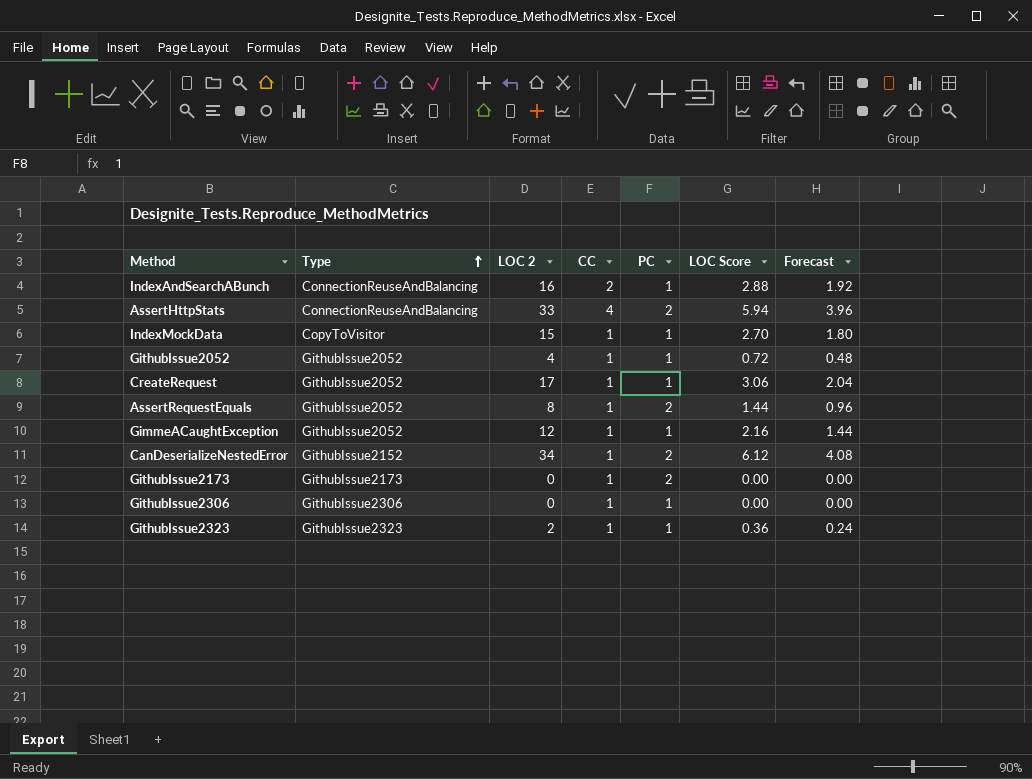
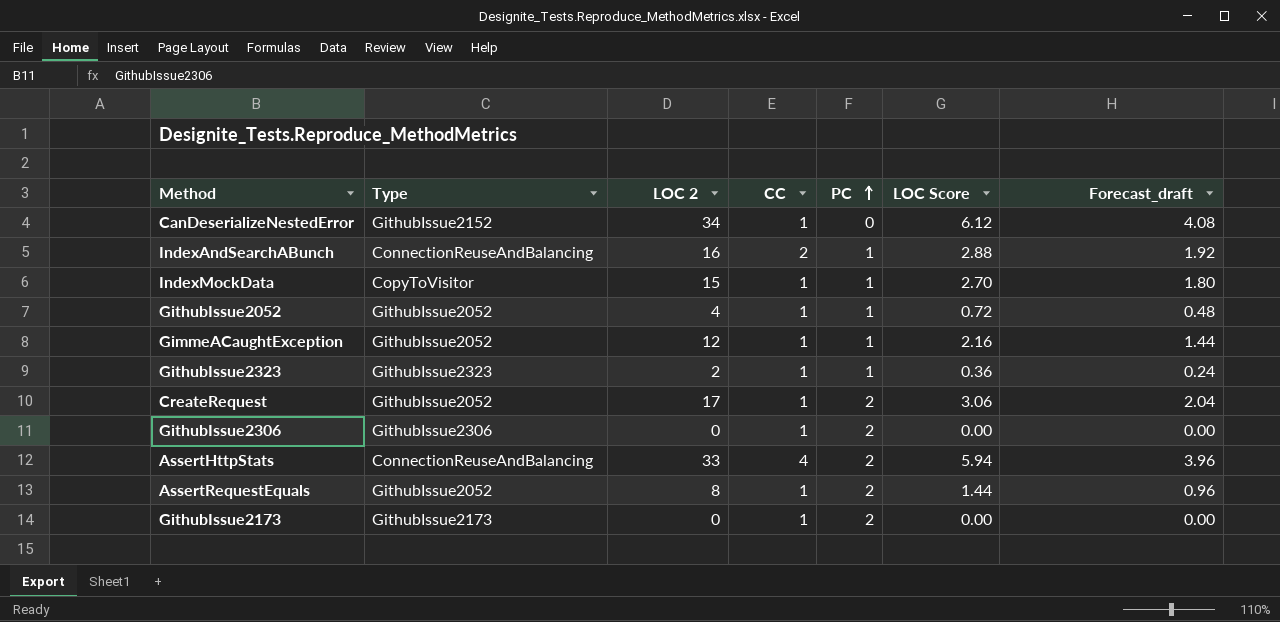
row order: Type ascending -> PC ascending
column name: Forecast -> Forecast_draft
CanDeserializeNestedError | PC: 2 -> 0
CreateRequest | PC: 1 -> 2
GithubIssue2306 | PC: 1 -> 2

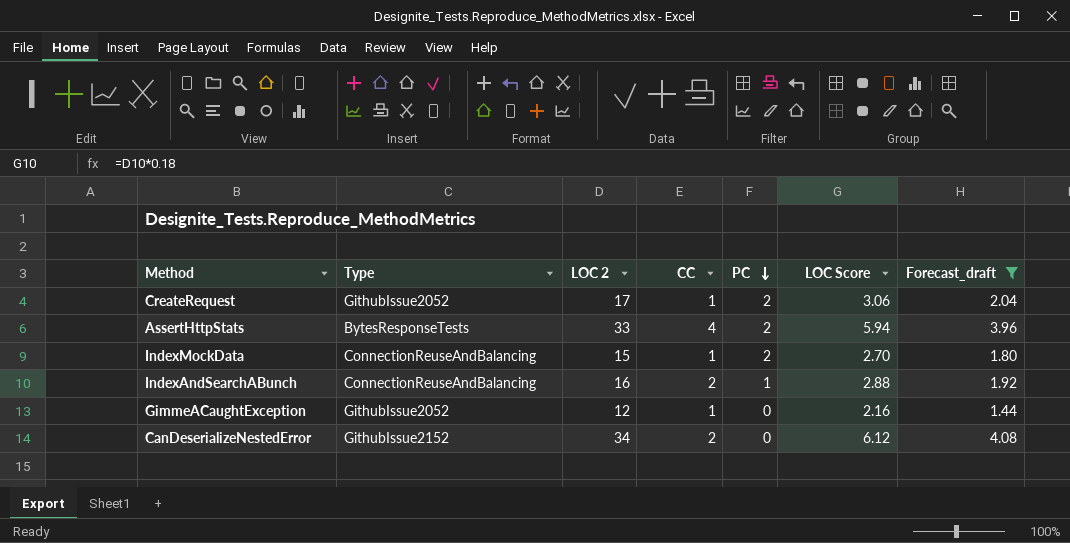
filter: none -> Forecast_draft >= 1.44
row order: PC ascending -> PC descending
AssertHttpStats | Type: ConnectionReuseAndBalancing -> BytesResponseTests
IndexMockData | Type: CopyToVisitor -> ConnectionReuseAndBalancing
IndexMockData | PC: 1 -> 2
GimmeACaughtException | PC: 1 -> 0
CanDeserializeNestedError | CC: 1 -> 2

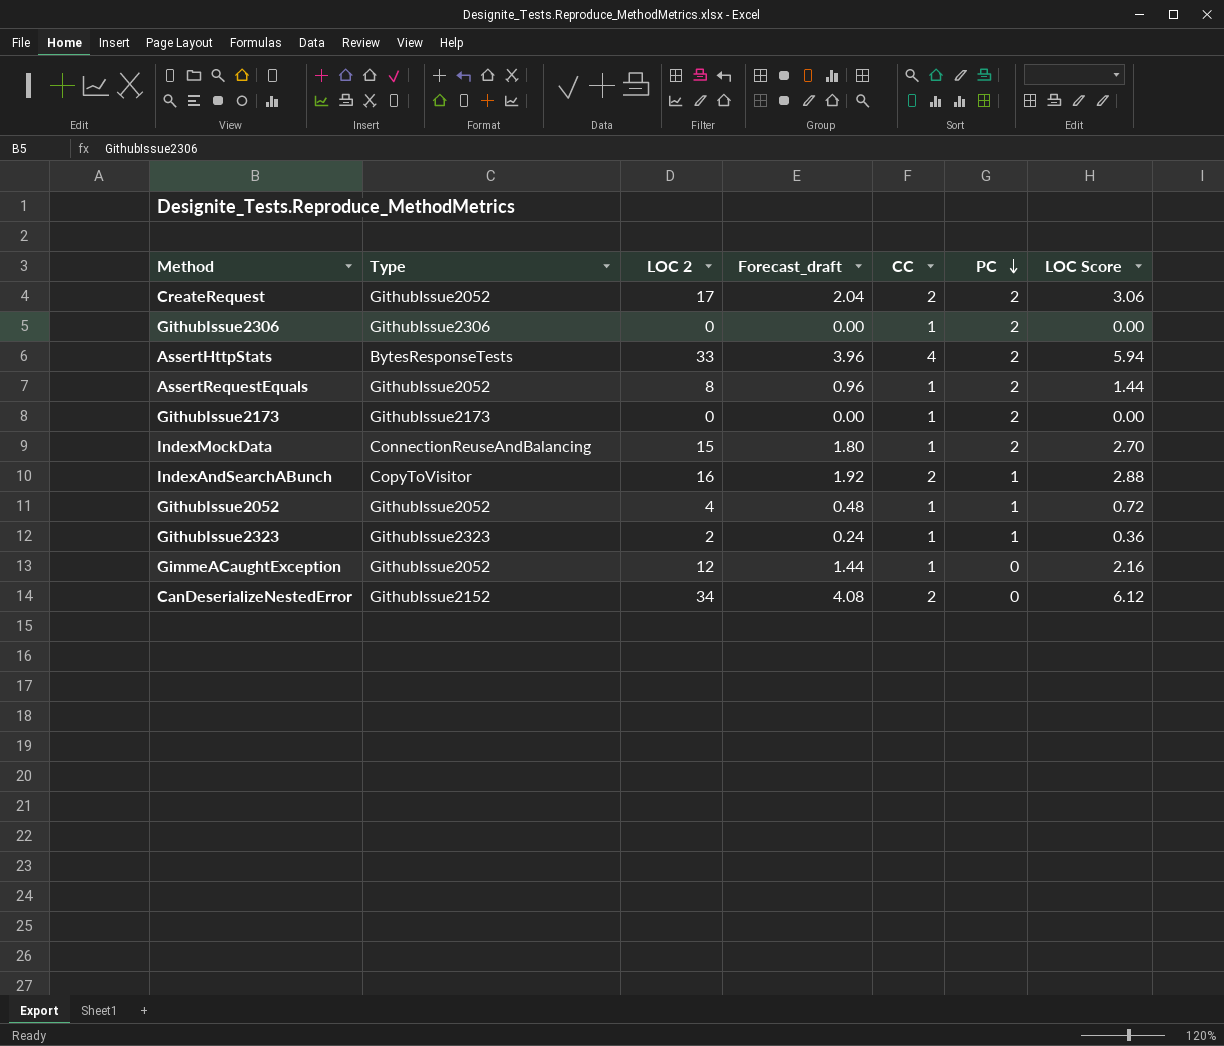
filter: Forecast_draft >= 1.44 -> none
column Forecast_draft | position: 7 -> 4
CreateRequest | CC: 1 -> 2
IndexAndSearchABunch | Type: ConnectionReuseAndBalancing -> CopyToVisitor

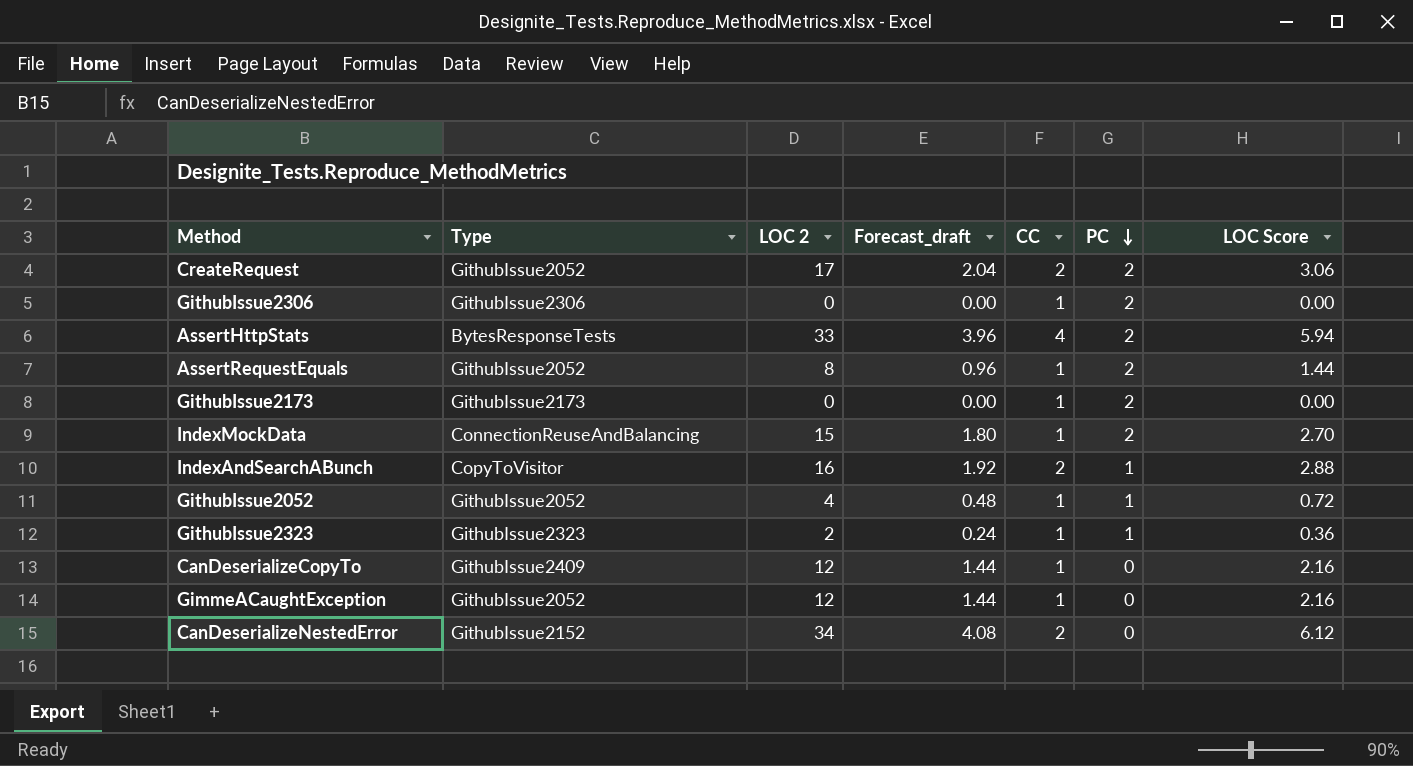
row CanDeserializeCopyTo: none -> GithubIssue2409 | 12 | 1.44 | 1 | 0 | 2.16

